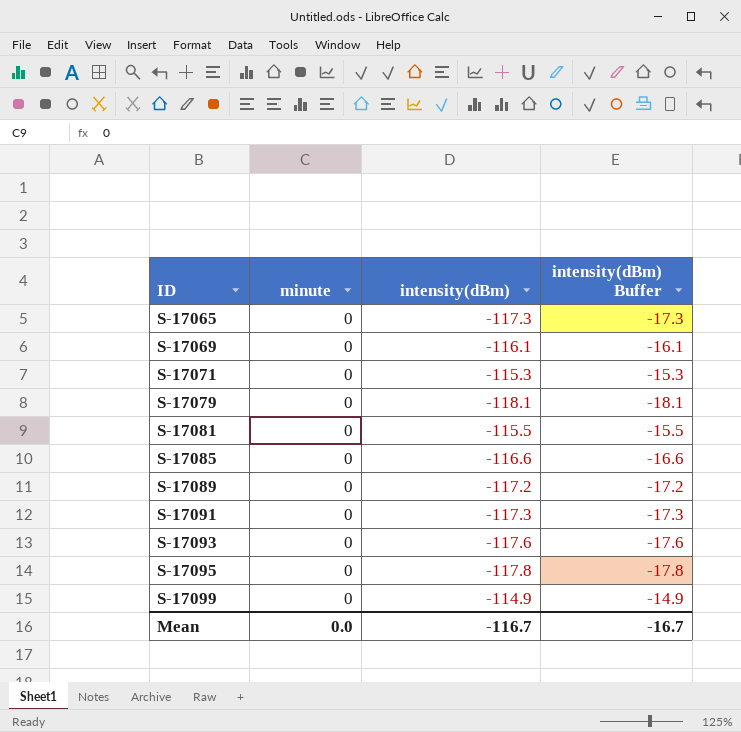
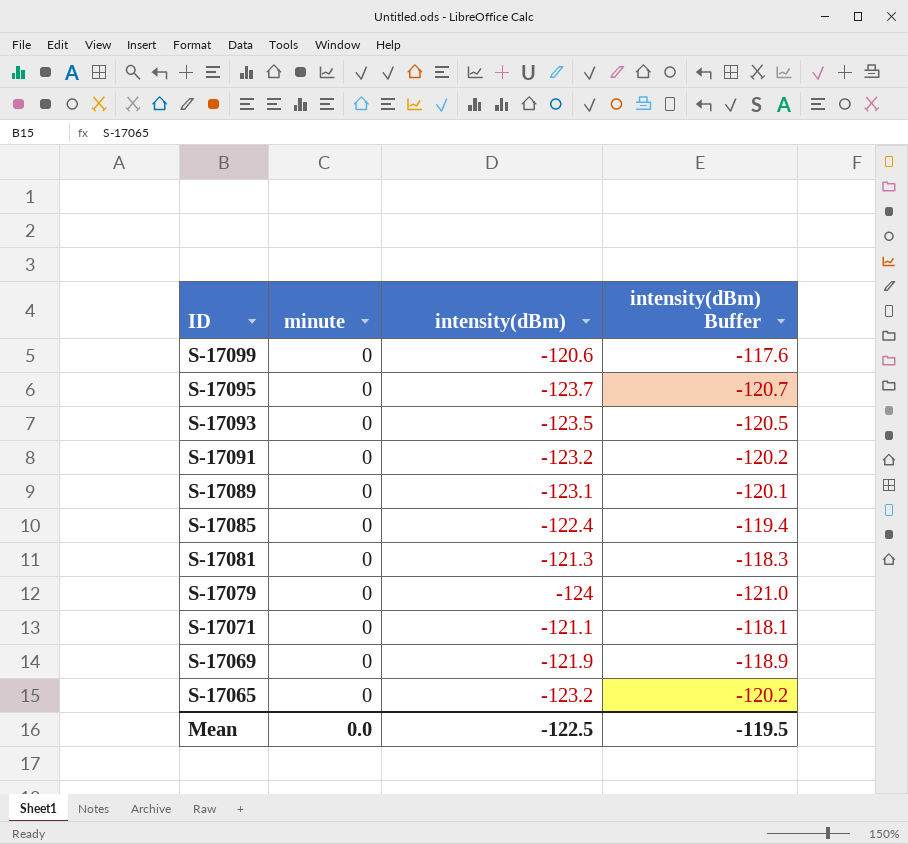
row order: ID ascending -> ID descending
column intensity(dBm) Buffer | formula: [intensity(dBm)] + 100 -> [intensity(dBm)] + 3
S-17099 | intensity(dBm): -114.9 -> -120.6
S-17095 | intensity(dBm): -117.8 -> -123.7
S-17093 | intensity(dBm): -117.6 -> -123.5
S-17091 | intensity(dBm): -117.3 -> -123.2
S-17089 | intensity(dBm): -117.2 -> -123.1
S-17085 | intensity(dBm): -116.6 -> -122.4
S-17081 | intensity(dBm): -115.5 -> -121.3
S-17079 | intensity(dBm): -118.1 -> -124
S-17071 | intensity(dBm): -115.3 -> -121.1
S-17069 | intensity(dBm): -116.1 -> -121.9
S-17065 | intensity(dBm): -117.3 -> -123.2
Mean | intensity(dBm): -116.7 -> -122.5
Mean | intensity(dBm) Buffer: -16.7 -> -119.5

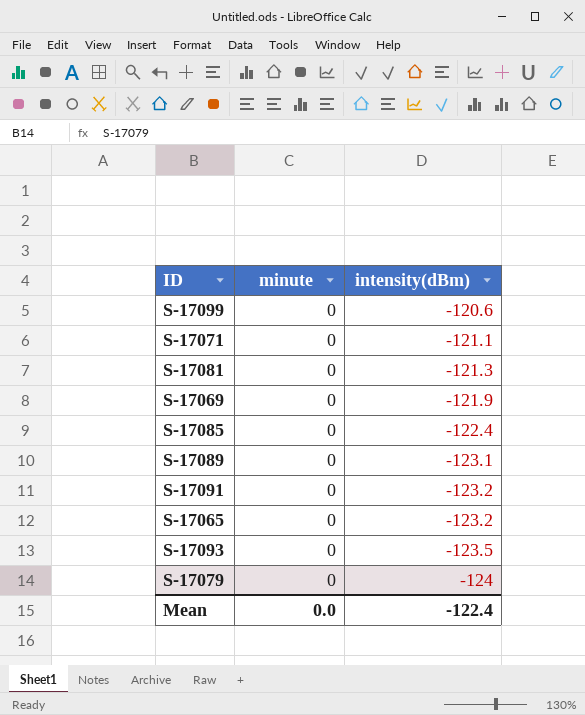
row order: ID descending -> intensity(dBm) descending
column intensity(dBm) Buffer | formula: [intensity(dBm)] + 3 -> none
row S-17095: 0 | -123.7 | -120.7 -> none
Mean | intensity(dBm): -122.5 -> -122.4

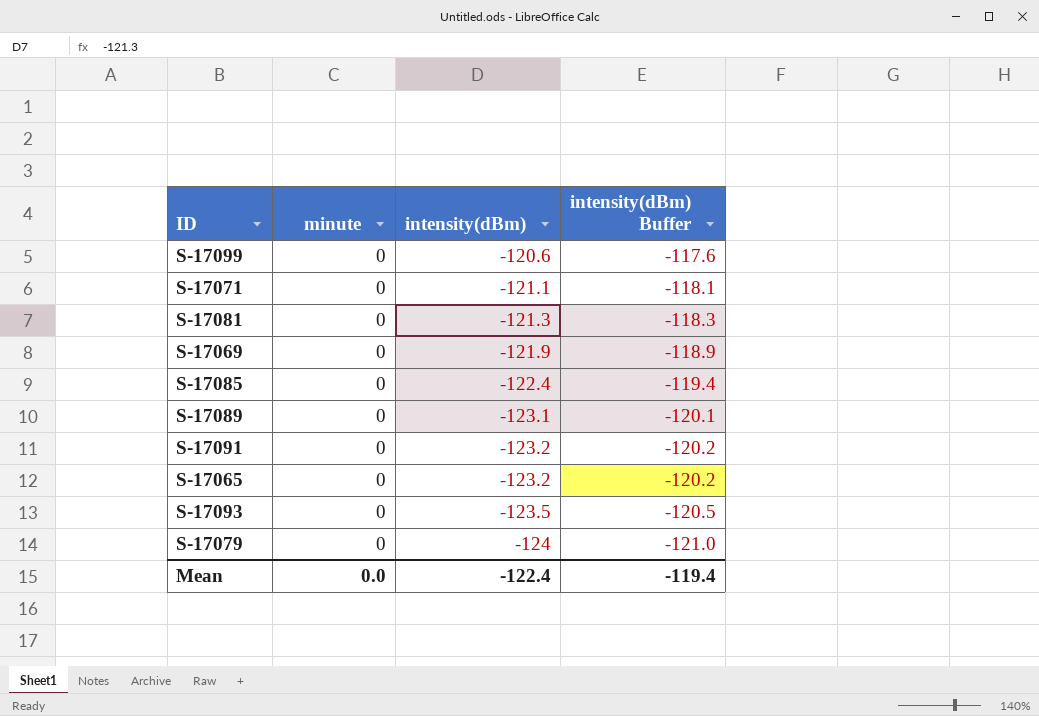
column intensity(dBm) Buffer | formula: none -> [intensity(dBm)] + 3

